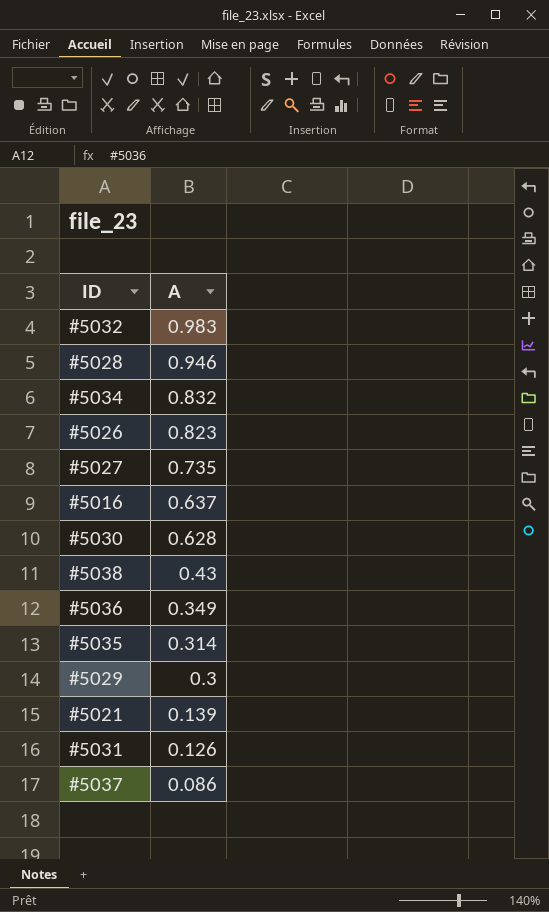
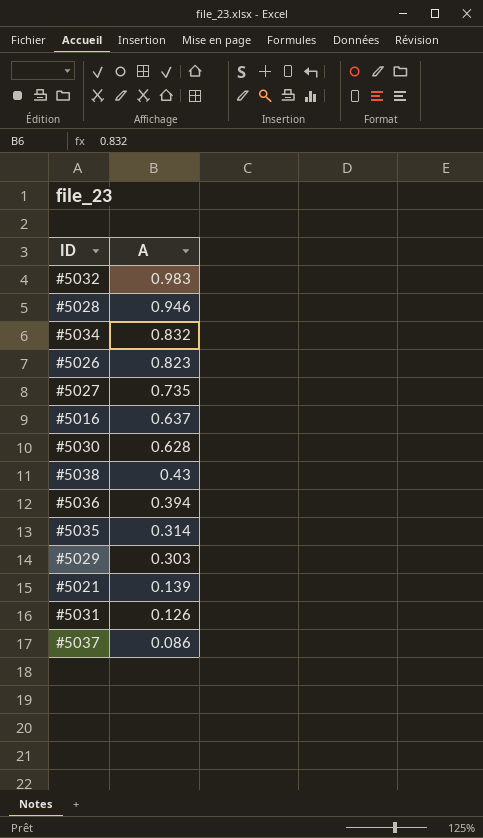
#5036 | A: 0.349 -> 0.394
#5029 | A: 0.3 -> 0.303

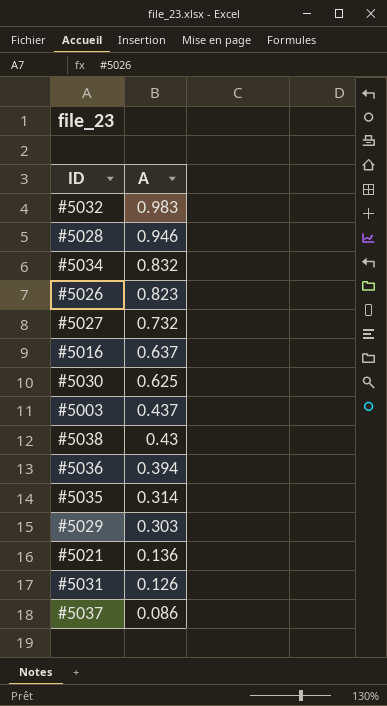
#5027 | A: 0.735 -> 0.732
#5030 | A: 0.628 -> 0.625
row #5003: none -> 0.437
#5021 | A: 0.139 -> 0.136

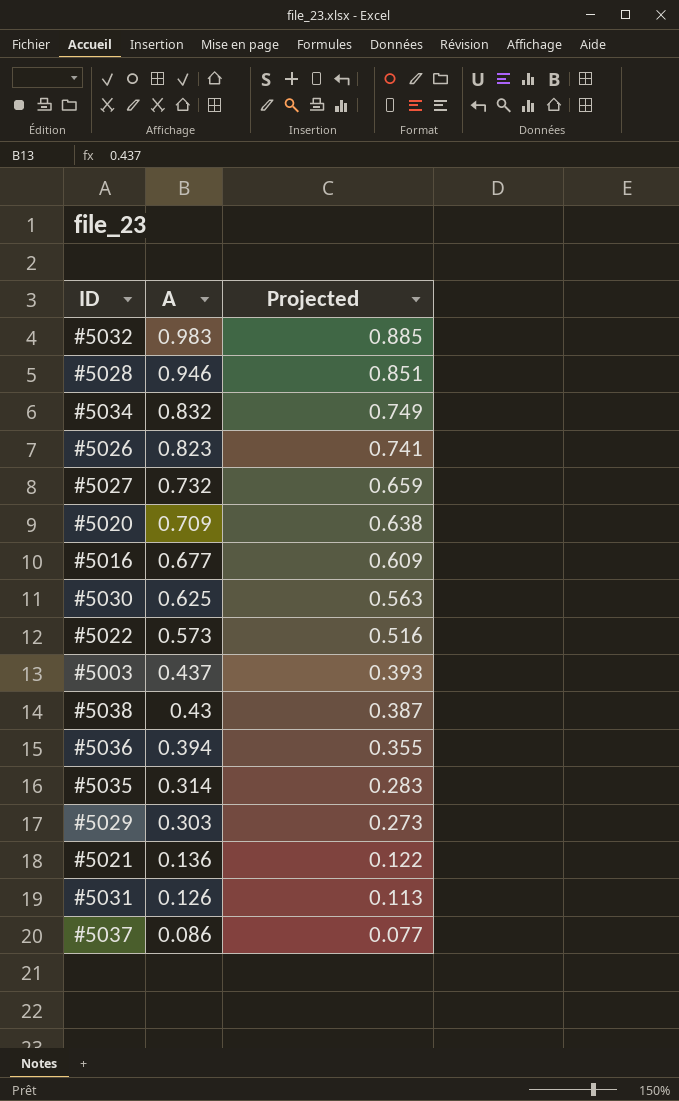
column Projected | formula: none -> [A] * 0.9
row #5020: none -> 0.709 | 0.638
#5016 | A: 0.637 -> 0.677
row #5022: none -> 0.573 | 0.516

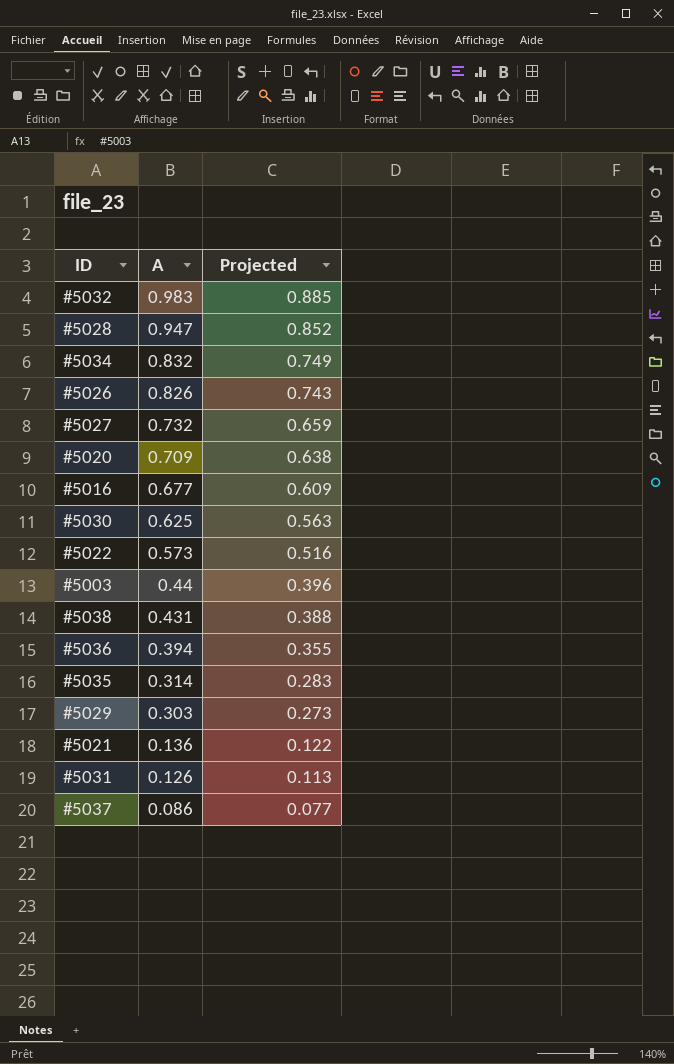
#5028 | A: 0.946 -> 0.947
#5028 | Projected: 0.851 -> 0.852
#5026 | A: 0.823 -> 0.826
#5026 | Projected: 0.741 -> 0.743
#5003 | A: 0.437 -> 0.44
#5003 | Projected: 0.393 -> 0.396
#5038 | A: 0.43 -> 0.431
#5038 | Projected: 0.387 -> 0.388

